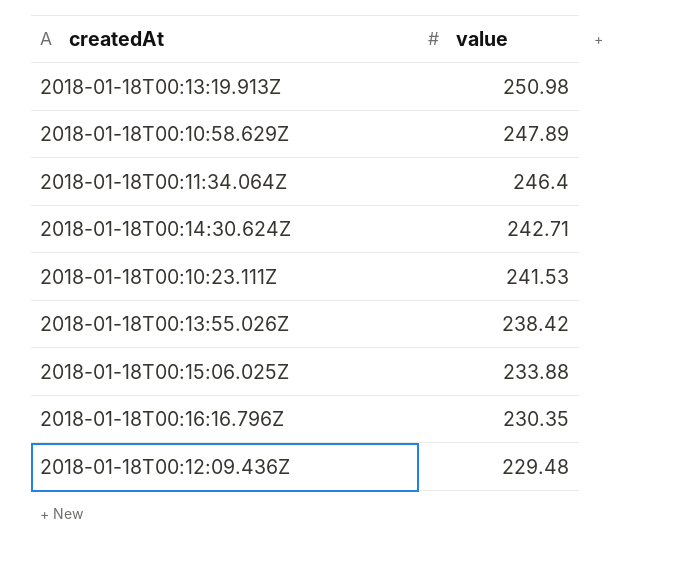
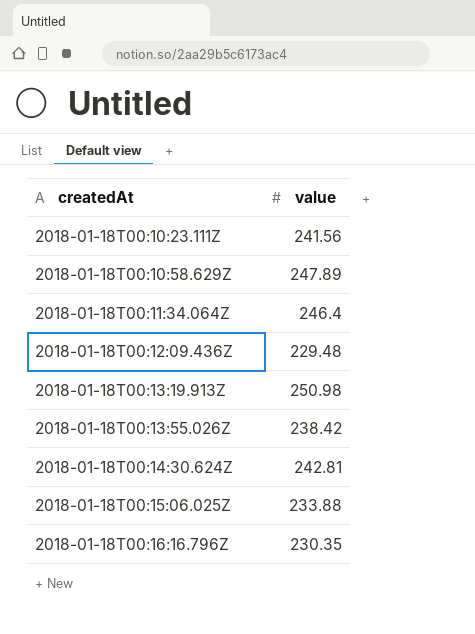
row order: value descending -> createdAt ascending
2018-01-18T00:10:23.111Z | value: 241.53 -> 241.56
2018-01-18T00:14:30.624Z | value: 242.71 -> 242.81

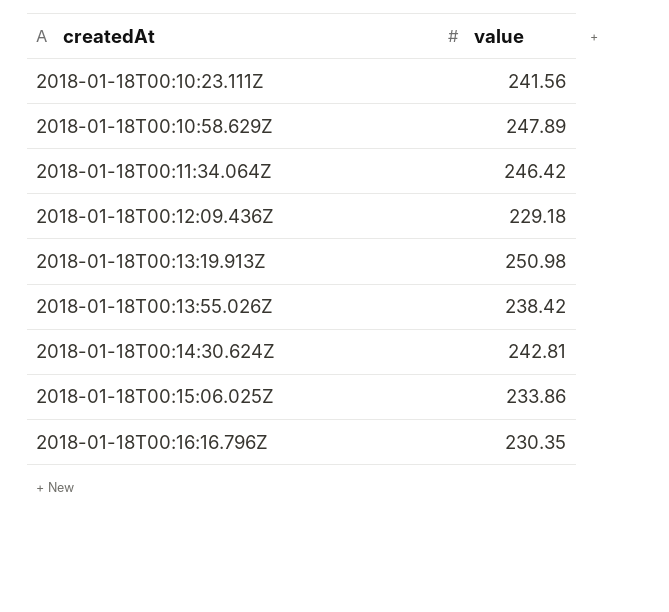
2018-01-18T00:11:34.064Z | value: 246.4 -> 246.42
2018-01-18T00:12:09.436Z | value: 229.48 -> 229.18
2018-01-18T00:15:06.025Z | value: 233.88 -> 233.86

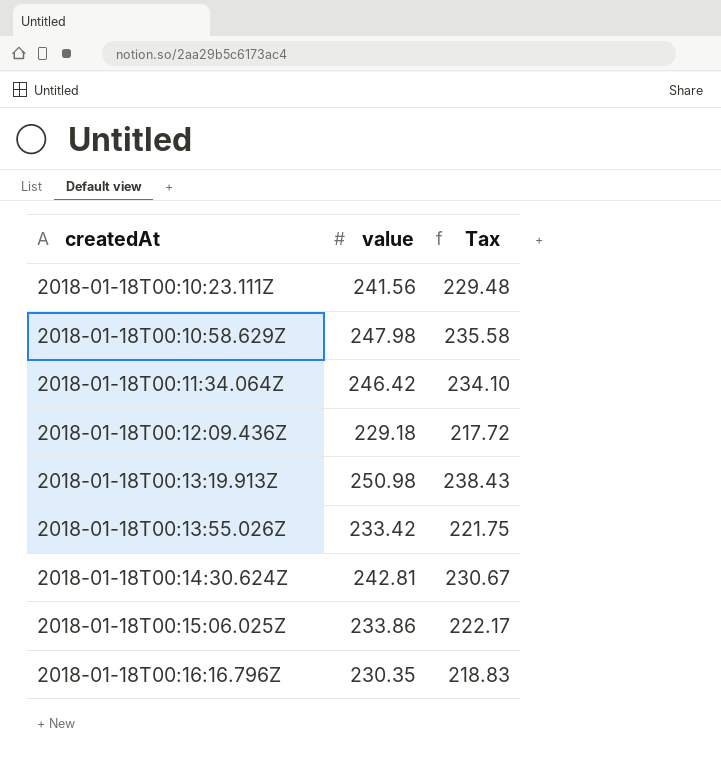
column Tax | formula: none -> [value] * 0.95
2018-01-18T00:10:58.629Z | value: 247.89 -> 247.98
2018-01-18T00:13:55.026Z | value: 238.42 -> 233.42

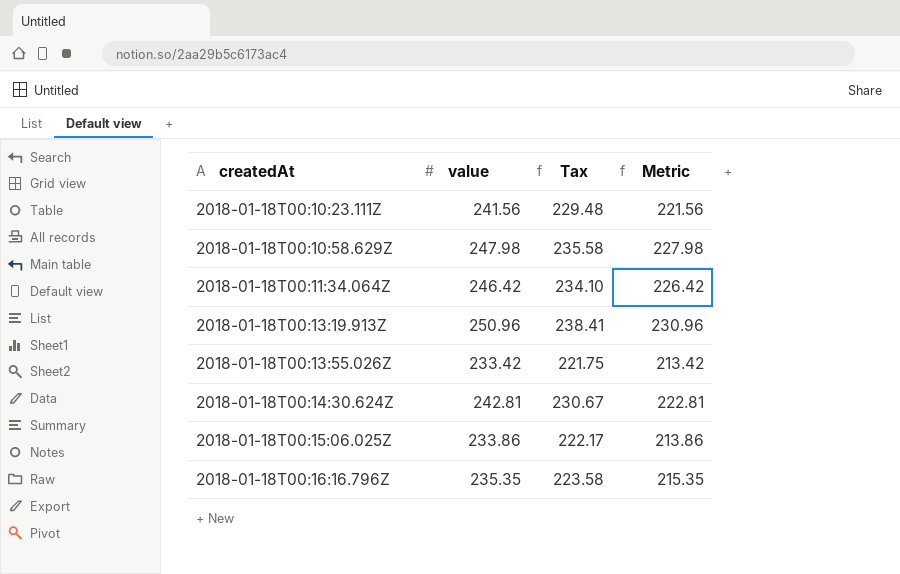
column Metric | formula: none -> [value] - 20
row 2018-01-18T00:12:09.436Z: 229.18 | 217.72 -> none
2018-01-18T00:13:19.913Z | value: 250.98 -> 250.96
2018-01-18T00:13:19.913Z | Tax: 238.43 -> 238.41
2018-01-18T00:16:16.796Z | value: 230.35 -> 235.35
2018-01-18T00:16:16.796Z | Tax: 218.83 -> 223.58

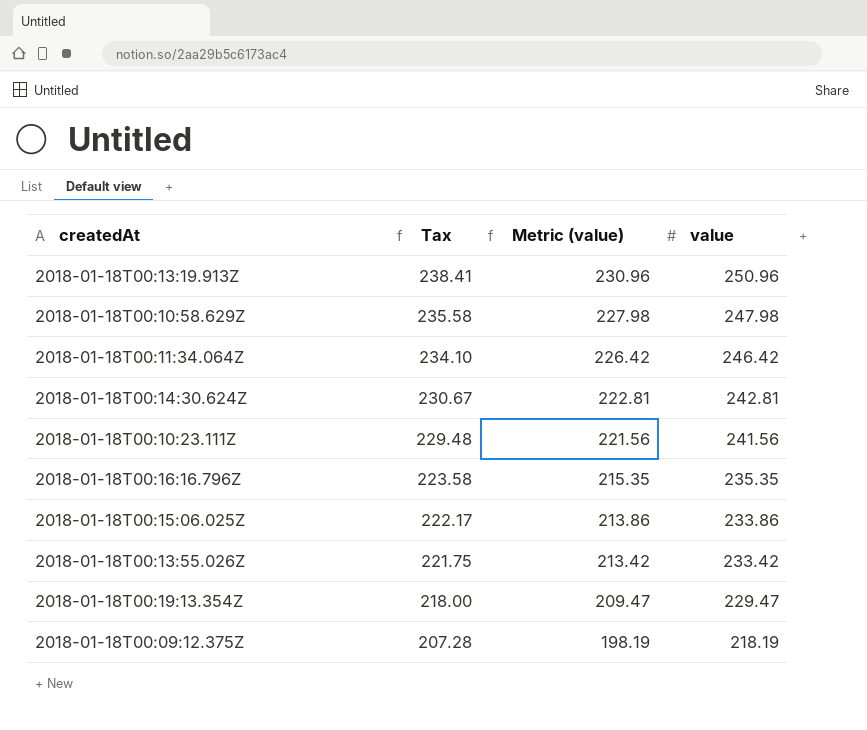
row order: createdAt ascending -> Tax descending
column name: Metric -> Metric (value)
column value | position: 2 -> 4
row 2018-01-18T00:19:13.354Z: none -> 218.00 | 209.47 | 229.47
row 2018-01-18T00:09:12.375Z: none -> 207.28 | 198.19 | 218.19

